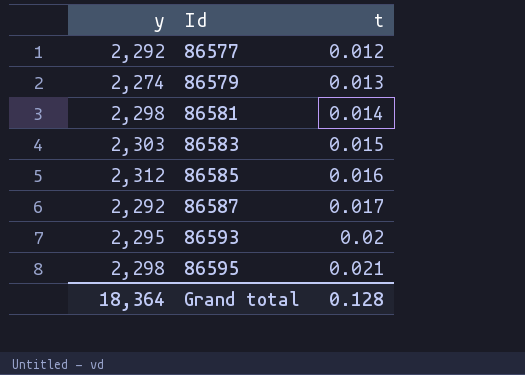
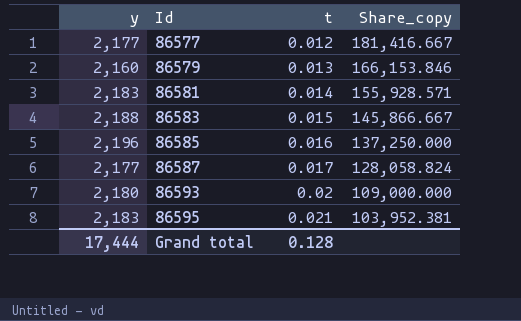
column Share_copy | formula: none -> [y] / [t]
86577 | y: 2,292 -> 2,177
86579 | y: 2,274 -> 2,160
86581 | y: 2,298 -> 2,183
86583 | y: 2,303 -> 2,188
86585 | y: 2,312 -> 2,196
86587 | y: 2,292 -> 2,177
86593 | y: 2,295 -> 2,180
86595 | y: 2,298 -> 2,183
Grand total | y: 18,364 -> 17,444

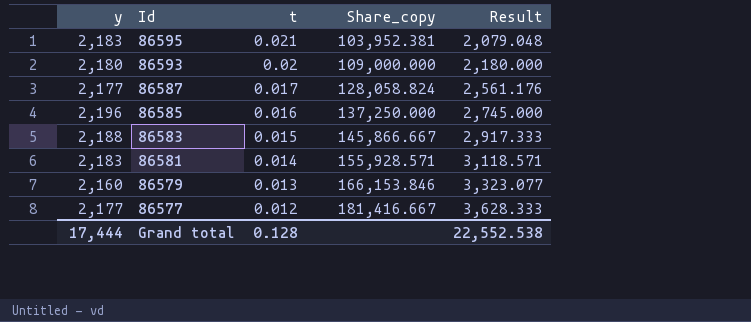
row order: Id ascending -> Id descending
column Result | formula: none -> [Share_copy] * 0.02

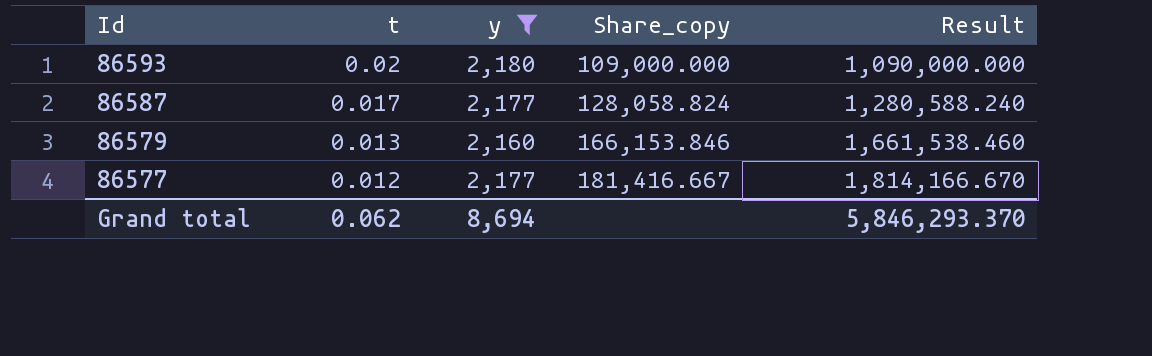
filter: none -> y <= 2,180
column y | position: 1 -> 3
column Result | formula: [Share_copy] * 0.02 -> [Share_copy] * 10
Grand total | t: 0.128 -> 0.062
Grand total | y: 17,444 -> 8,694
Grand total | Result: 22,552.538 -> 5,846,293.370

